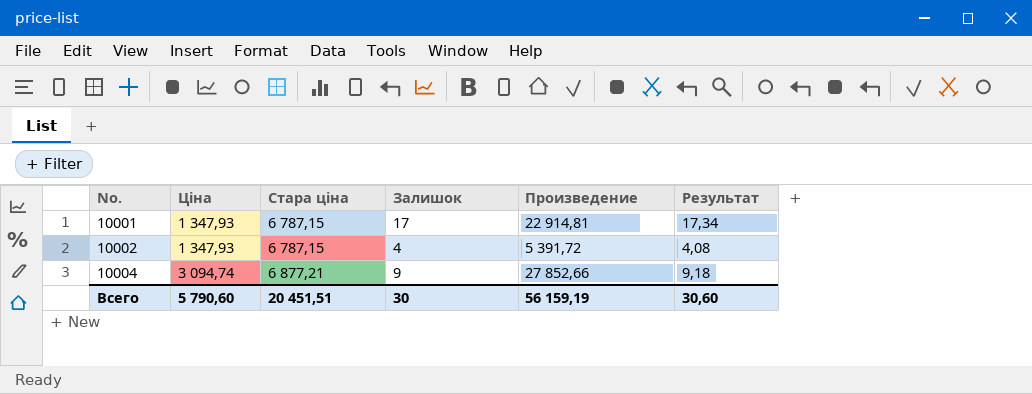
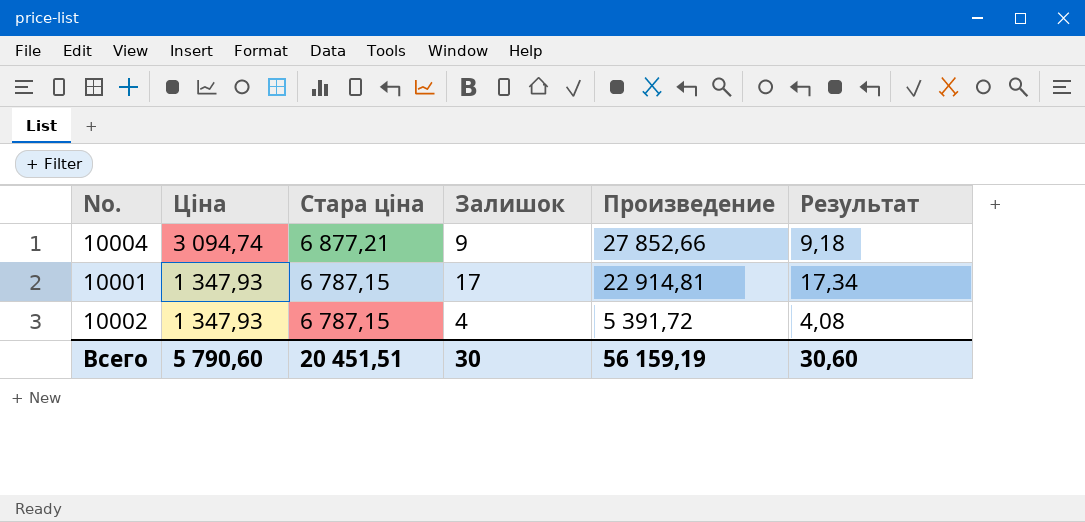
row order: No. ascending -> Ціна descending

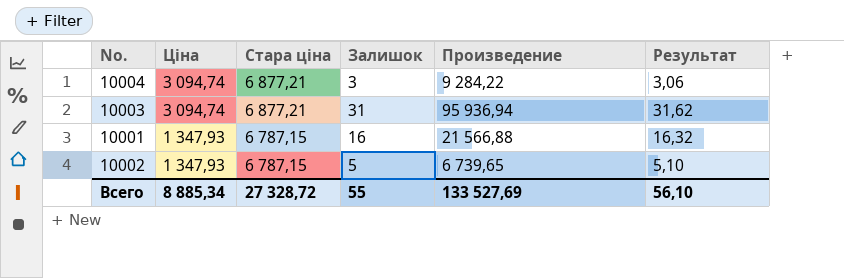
10004 | Залишок: 9 -> 3
10004 | Произведение: 27 852,66 -> 9 284,22
10004 | Результат: 9,18 -> 3,06
row 10003: none -> 3 094,74 | 6 877,21 | 31 | 95 936,94 | 31,62
10001 | Залишок: 17 -> 16
10001 | Произведение: 22 914,81 -> 21 566,88
10001 | Результат: 17,34 -> 16,32
10002 | Залишок: 4 -> 5
10002 | Произведение: 5 391,72 -> 6 739,65
10002 | Результат: 4,08 -> 5,10
Всего | Ціна: 5 790,60 -> 8 885,34
Всего | Стара ціна: 20 451,51 -> 27 328,72
Всего | Залишок: 30 -> 55
Всего | Произведение: 56 159,19 -> 133 527,69
Всего | Результат: 30,60 -> 56,10

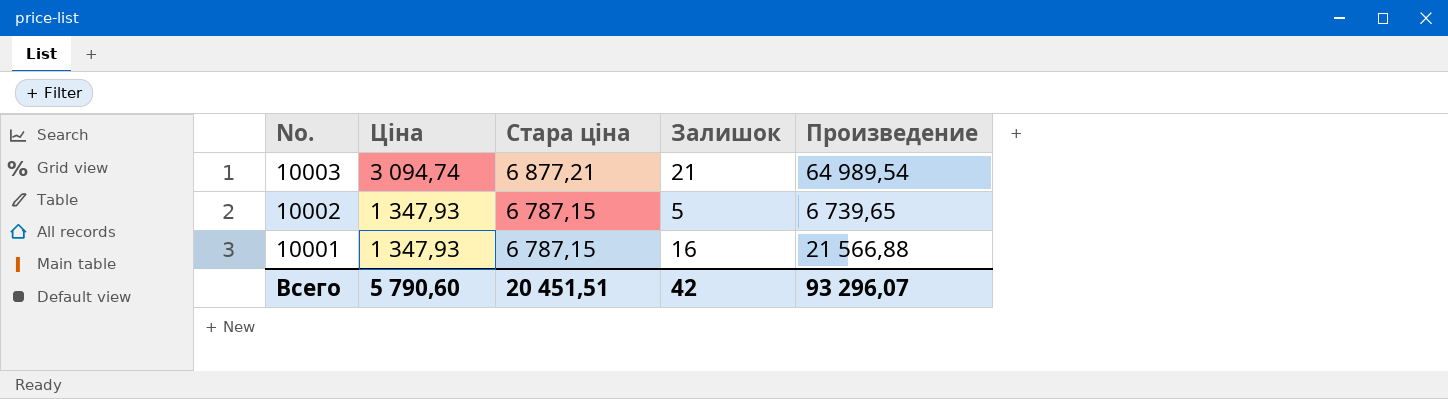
row order: Ціна descending -> No. descending
column Результат | formula: [Залишок] * 1,02 -> none
row 10004: 3 094,74 | 6 877,21 | 3 | 9 284,22 | 3,06 -> none
10003 | Залишок: 31 -> 21
10003 | Произведение: 95 936,94 -> 64 989,54
Всего | Ціна: 8 885,34 -> 5 790,60
Всего | Стара ціна: 27 328,72 -> 20 451,51
Всего | Залишок: 55 -> 42
Всего | Произведение: 133 527,69 -> 93 296,07

